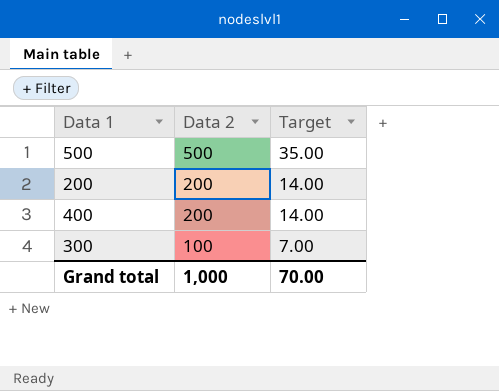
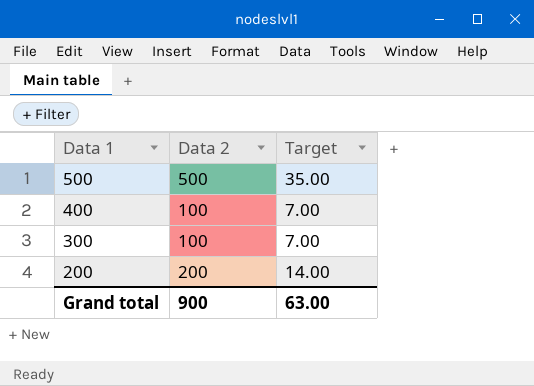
row order: Data 2 descending -> Data 1 descending
400 | Data 2: 200 -> 100
400 | Target: 14.00 -> 7.00
Grand total | Data 2: 1,000 -> 900
Grand total | Target: 70.00 -> 63.00

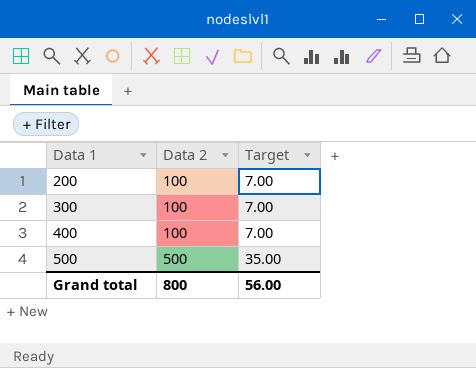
row order: Data 1 descending -> Data 1 ascending
200 | Data 2: 200 -> 100
200 | Target: 14.00 -> 7.00
Grand total | Data 2: 900 -> 800
Grand total | Target: 63.00 -> 56.00

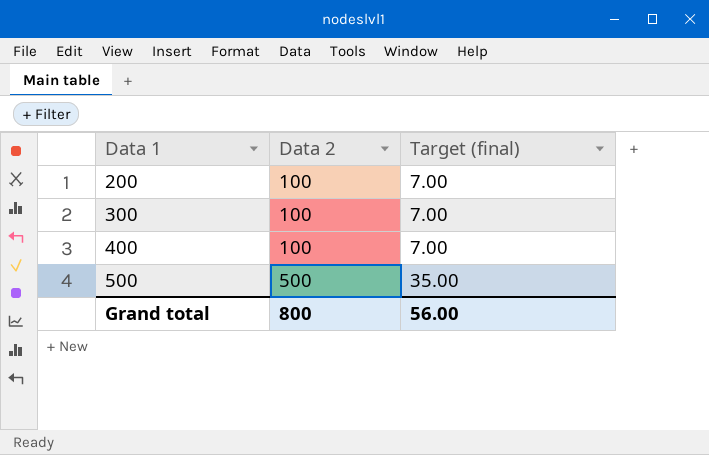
column name: Target -> Target (final)

